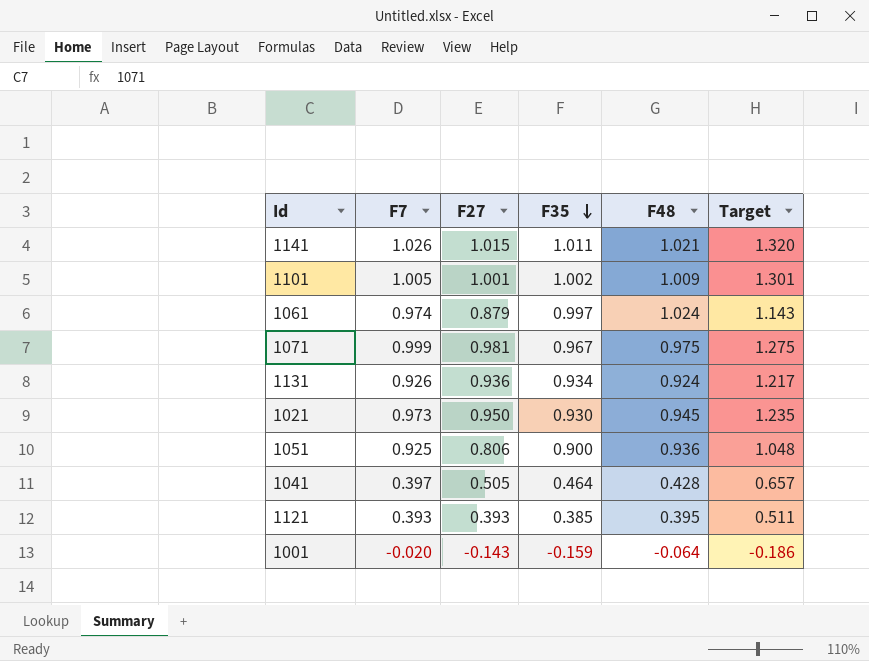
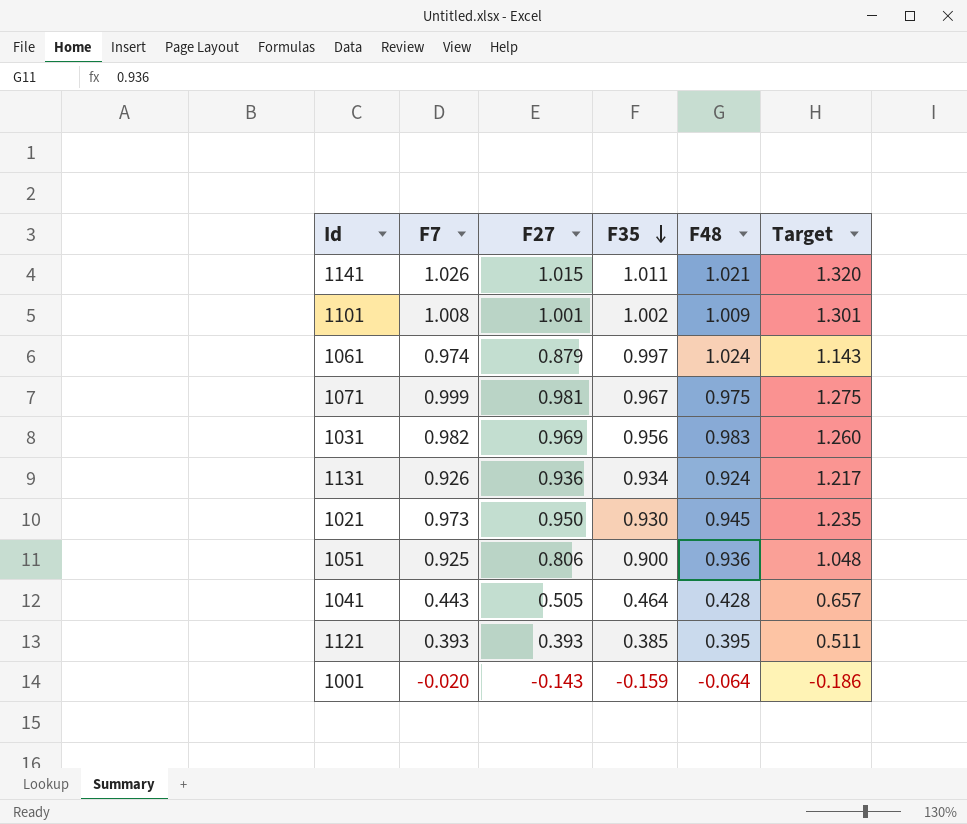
1101 | F7: 1.005 -> 1.008
row 1031: none -> 0.982 | 0.969 | 0.956 | 0.983 | 1.260
1041 | F7: 0.397 -> 0.443

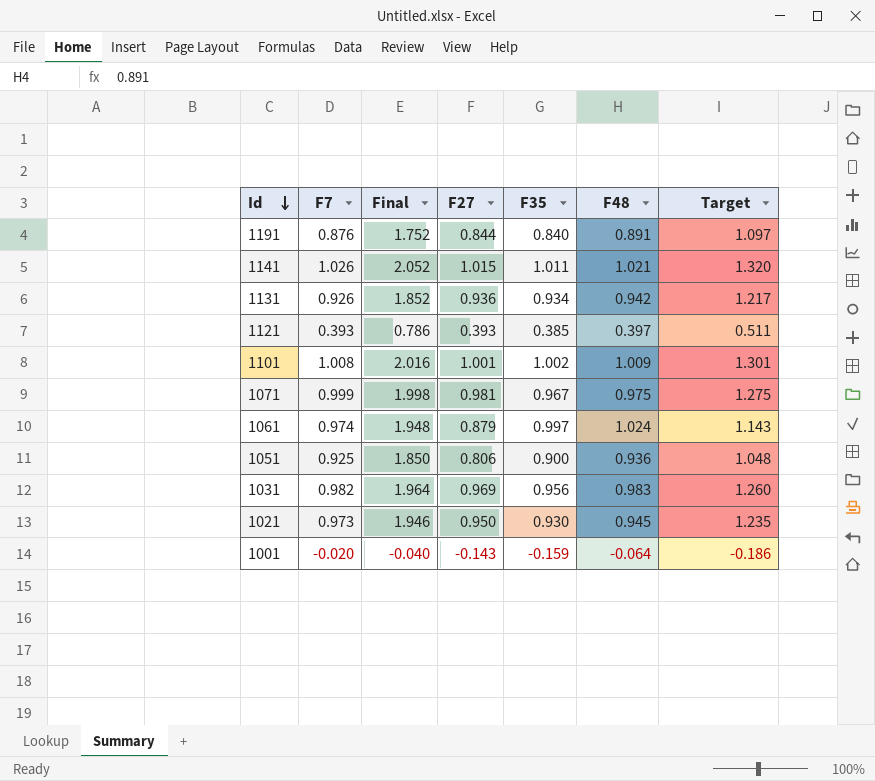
row order: F35 descending -> Id descending
column Final | formula: none -> [F7] * 2
row 1041: 0.443 | 0.505 | 0.464 | 0.428 | 0.657 -> none
row 1191: none -> 0.876 | 1.752 | 0.844 | 0.840 | 0.891 | 1.097
1131 | F48: 0.924 -> 0.942
1121 | F48: 0.395 -> 0.397

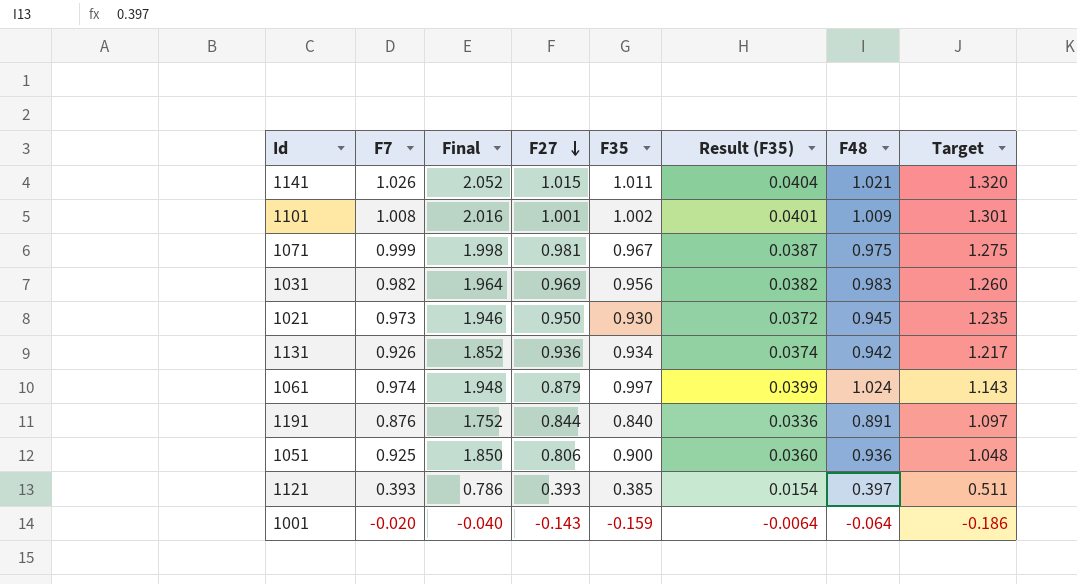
row order: Id descending -> F27 descending
column Result (F35) | formula: none -> [F35] * 0.04

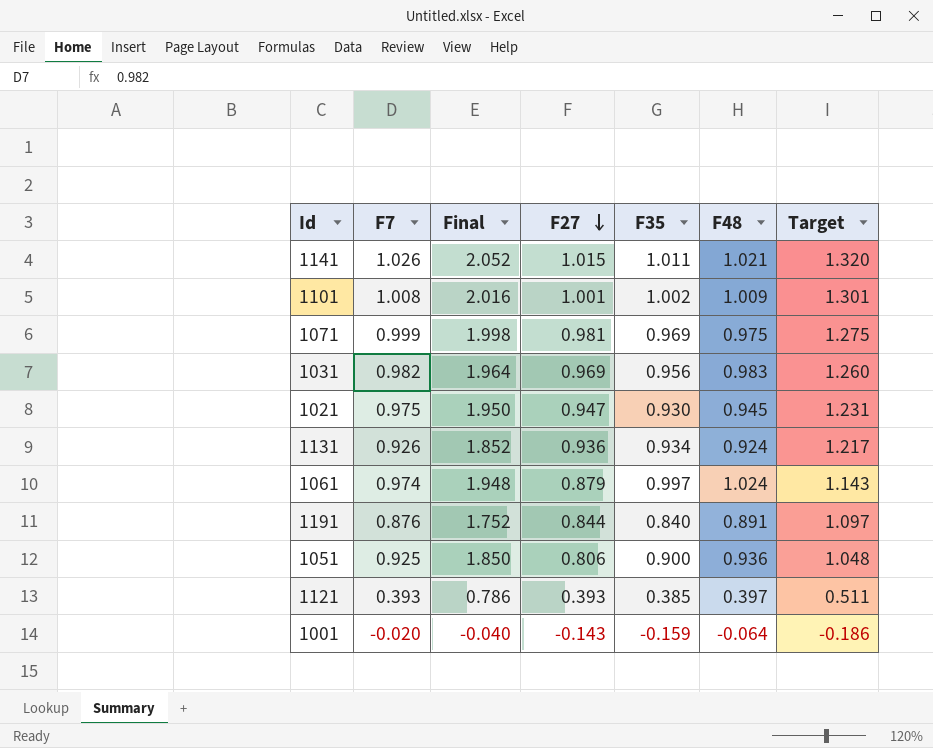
column Result (F35) | formula: [F35] * 0.04 -> none
1071 | F35: 0.967 -> 0.969
1021 | F7: 0.973 -> 0.975
1021 | Final: 1.946 -> 1.950
1021 | F27: 0.950 -> 0.947
1021 | Target: 1.235 -> 1.231
1131 | F48: 0.942 -> 0.924

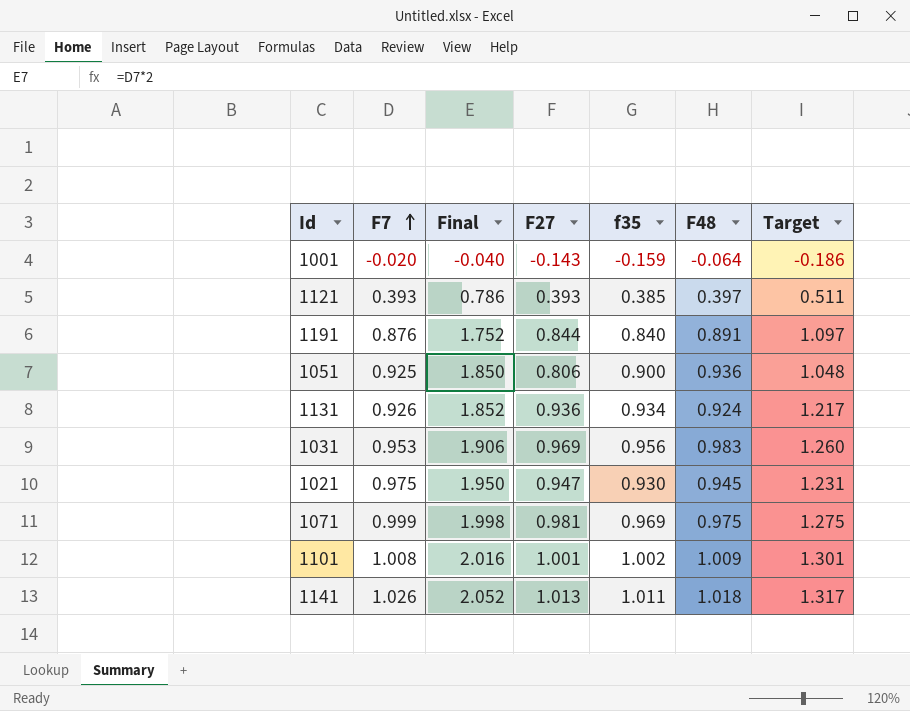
row order: F27 descending -> F7 ascending
column name: F35 -> f35
row 1061: 0.974 | 1.948 | 0.879 | 0.997 | 1.024 | 1.143 -> none
1031 | F7: 0.982 -> 0.953
1031 | Final: 1.964 -> 1.906
1141 | F27: 1.015 -> 1.013
1141 | F48: 1.021 -> 1.018
1141 | Target: 1.320 -> 1.317

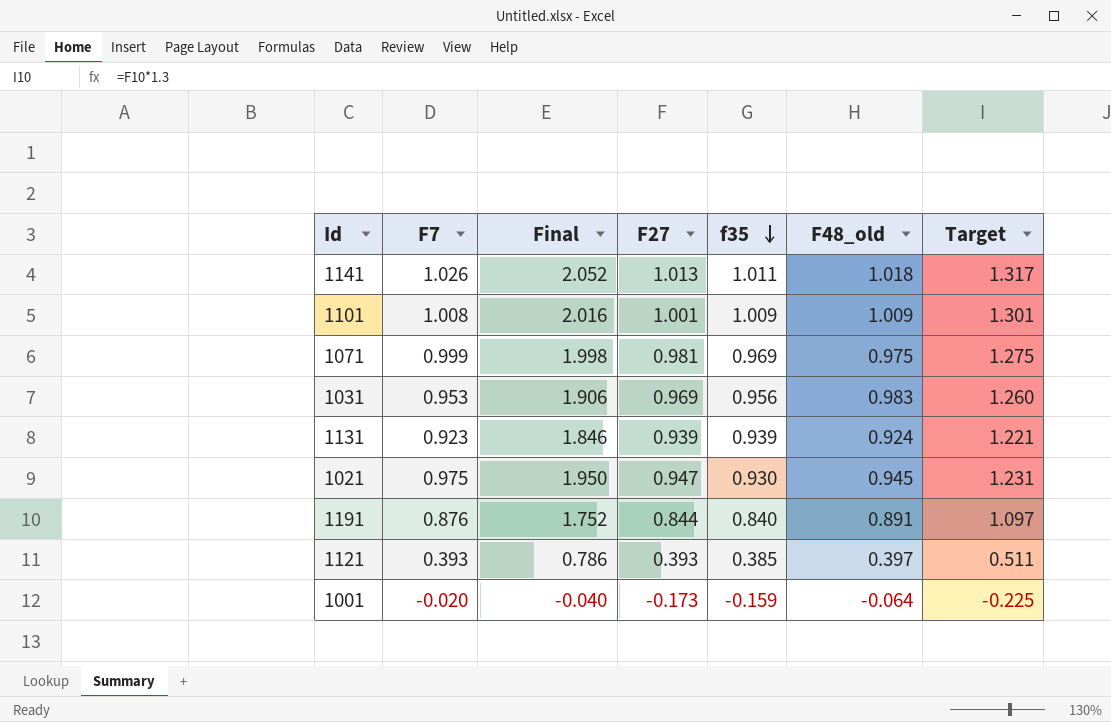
row order: F7 ascending -> f35 descending
column name: F48 -> F48_old
row 1051: 0.925 | 1.850 | 0.806 | 0.900 | 0.936 | 1.048 -> none
1101 | f35: 1.002 -> 1.009
1131 | F7: 0.926 -> 0.923
1131 | Final: 1.852 -> 1.846
1131 | F27: 0.936 -> 0.939
1131 | f35: 0.934 -> 0.939
1131 | Target: 1.217 -> 1.221
1001 | F27: -0.143 -> -0.173
1001 | Target: -0.186 -> -0.225

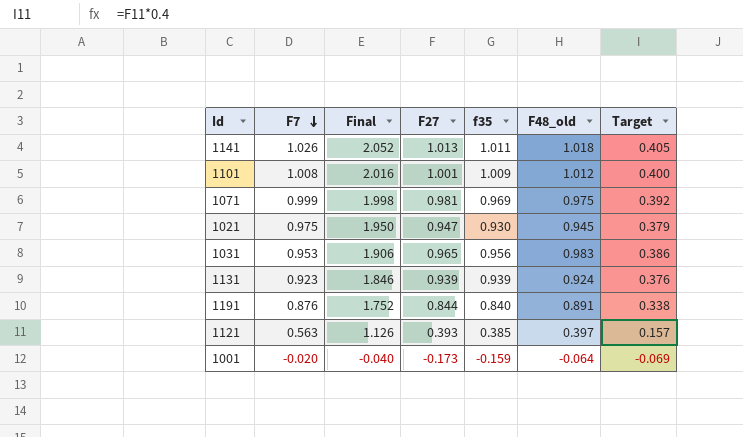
row order: f35 descending -> F7 descending
column Target | formula: [F27] * 1.3 -> [F27] * 0.4
1101 | F48_old: 1.009 -> 1.012
1031 | F27: 0.969 -> 0.965
1121 | F7: 0.393 -> 0.563
1121 | Final: 0.786 -> 1.126

